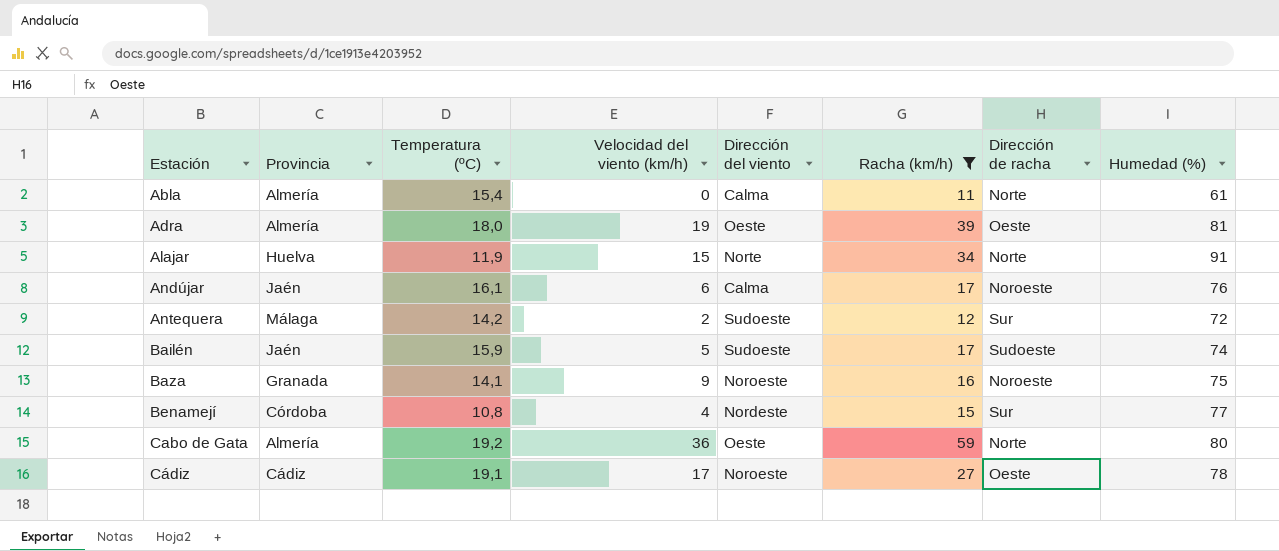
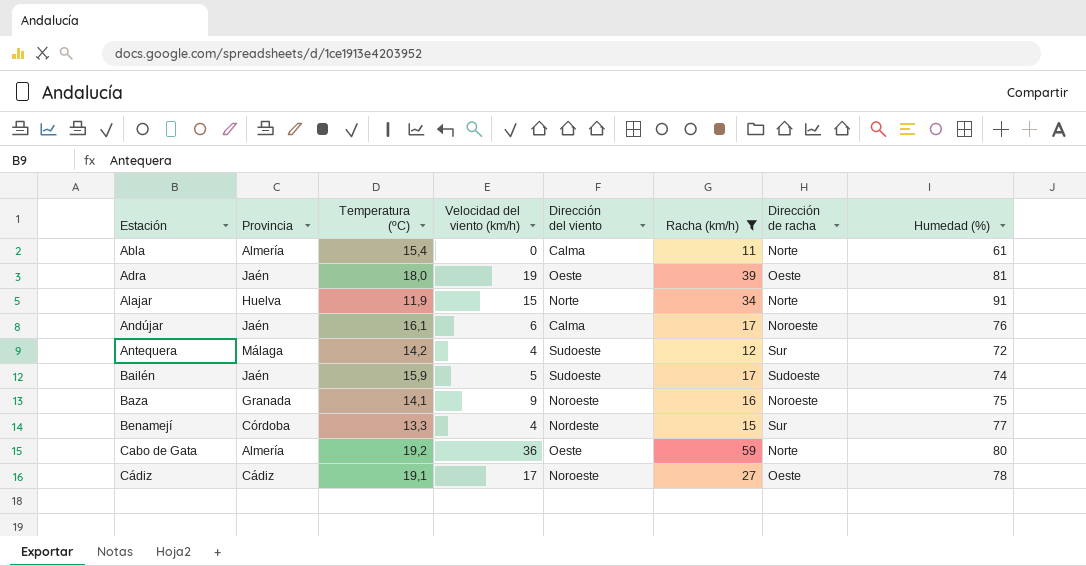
Adra | Provincia: Almería -> Jaén
Antequera | Velocidad del viento (km/h): 2 -> 4
Benamejí | Temperatura (ºC): 10,8 -> 13,3

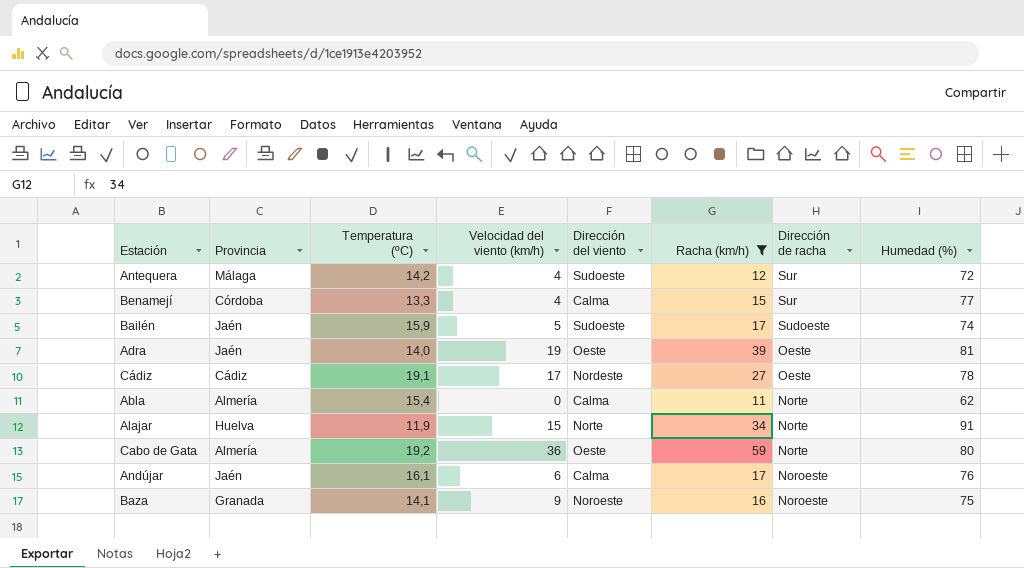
row order: Estación ascending -> Dirección de racha descending
Benamejí | Dirección del viento: Nordeste -> Calma
Adra | Temperatura (ºC): 18,0 -> 14,0
Cádiz | Dirección del viento: Noroeste -> Nordeste
Abla | Humedad (%): 61 -> 62

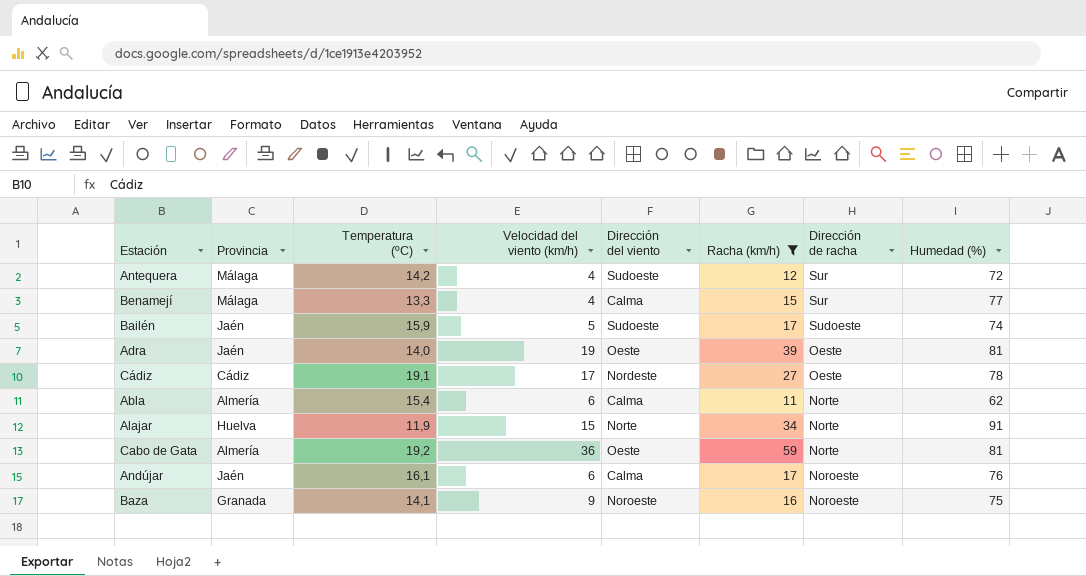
Benamejí | Provincia: Córdoba -> Málaga
Abla | Velocidad del viento (km/h): 0 -> 6
Cabo de Gata | Humedad (%): 80 -> 81

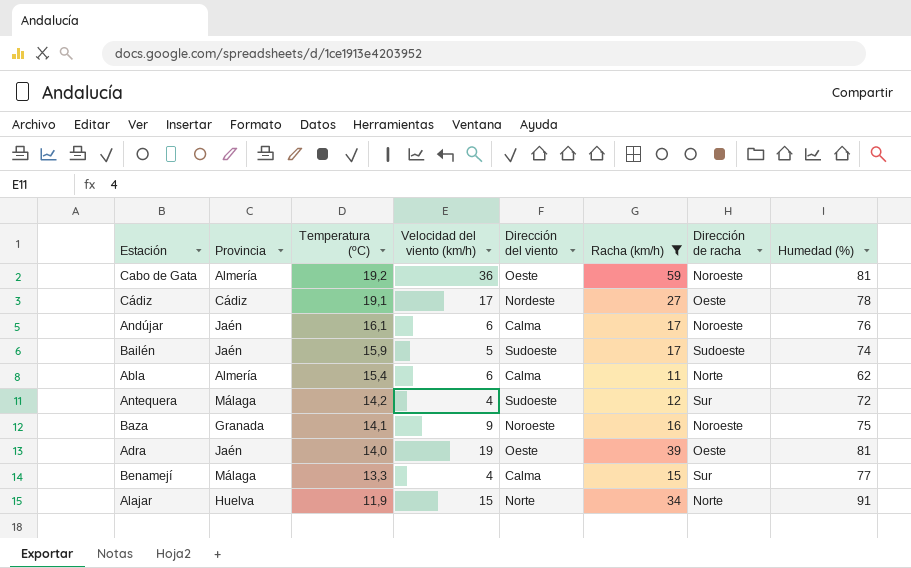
row order: Dirección de racha descending -> Temperatura (ºC) descending
Cabo de Gata | Dirección de racha: Norte -> Noroeste

